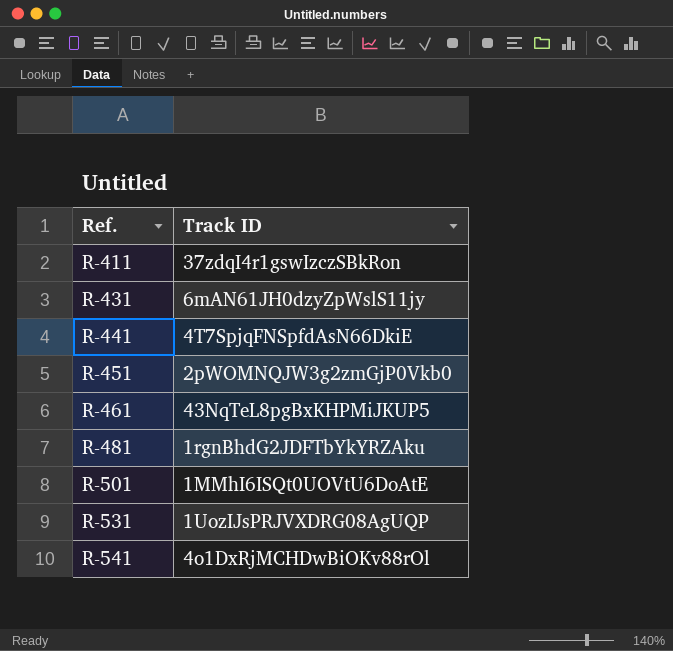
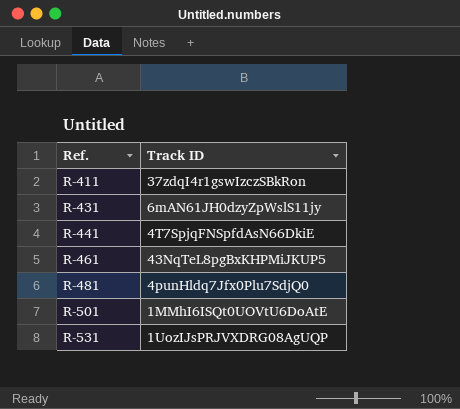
row R-451: 2pWOMNQJW3g2zmGjP0Vkb0 -> none
row R-541: 4o1DxRjMCHDwBiOKv88rOl -> none
R-481 | Track ID: 1rgnBhdG2JDFTbYkYRZAku -> 4punHldq7Jfx0Plu7SdjQ0

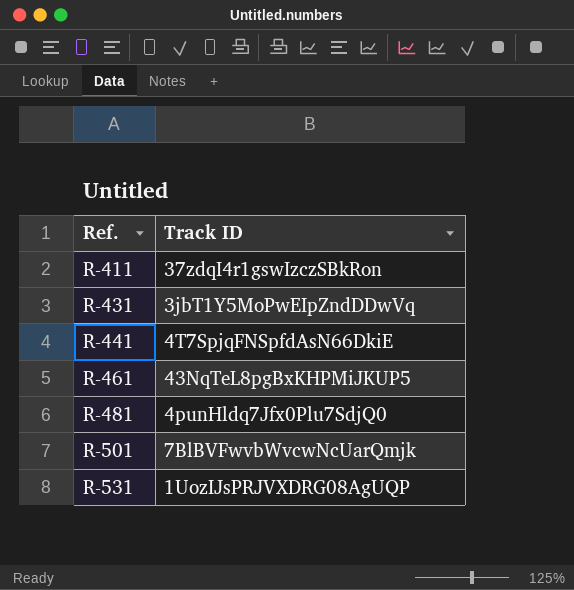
R-431 | Track ID: 6mAN61JH0dzyZpWslS11jy -> 3jbT1Y5MoPwEIpZndDDwVq
R-501 | Track ID: 1MMhI6ISQt0UOVtU6DoAtE -> 7BlBVFwvbWvcwNcUarQmjk

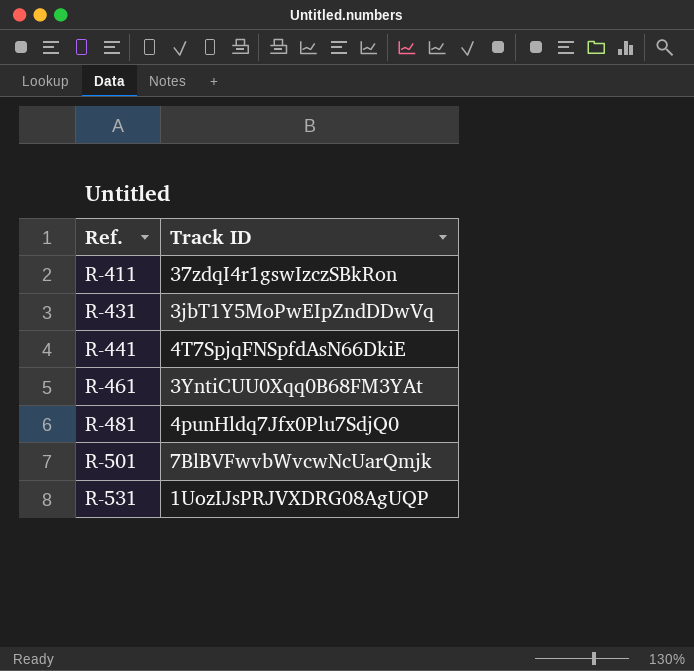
R-461 | Track ID: 43NqTeL8pgBxKHPMiJKUP5 -> 3YntiCUU0Xqq0B68FM3YAt

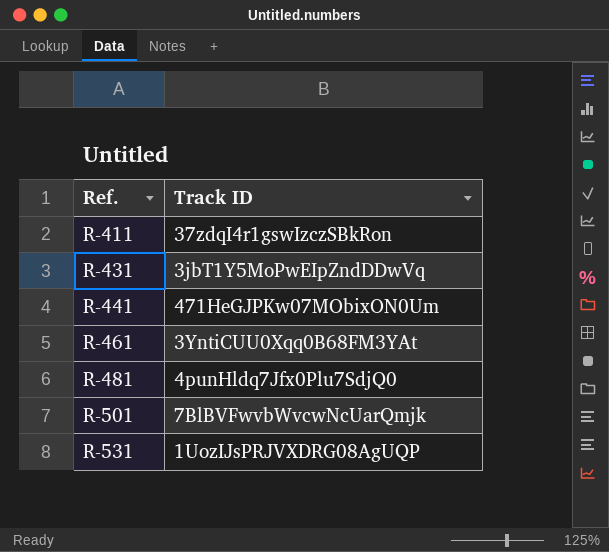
R-441 | Track ID: 4T7SpjqFNSpfdAsN66DkiE -> 471HeGJPKw07MObixON0Um

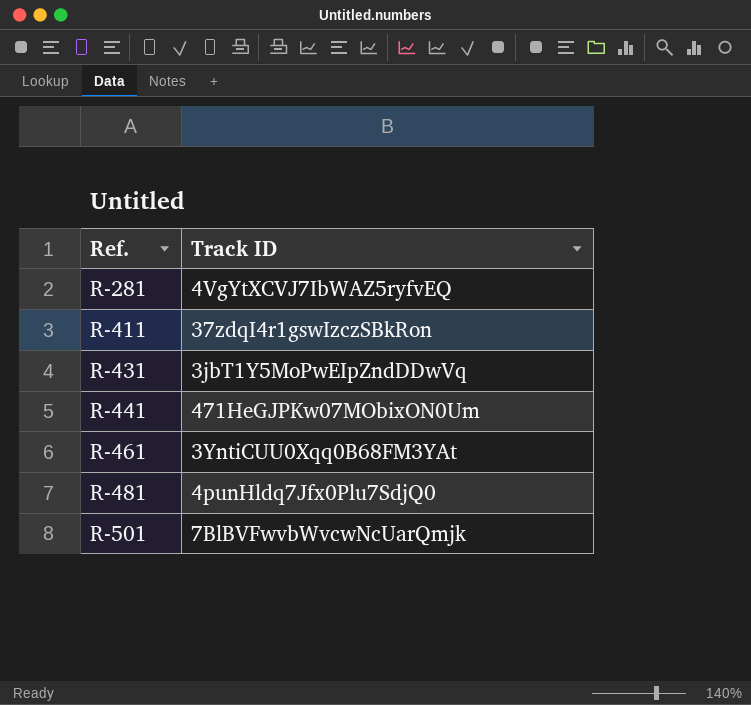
row R-531: 1UozIJsPRJVXDRG08AgUQP -> none
row R-281: none -> 4VgYtXCVJ7IbWAZ5ryfvEQ

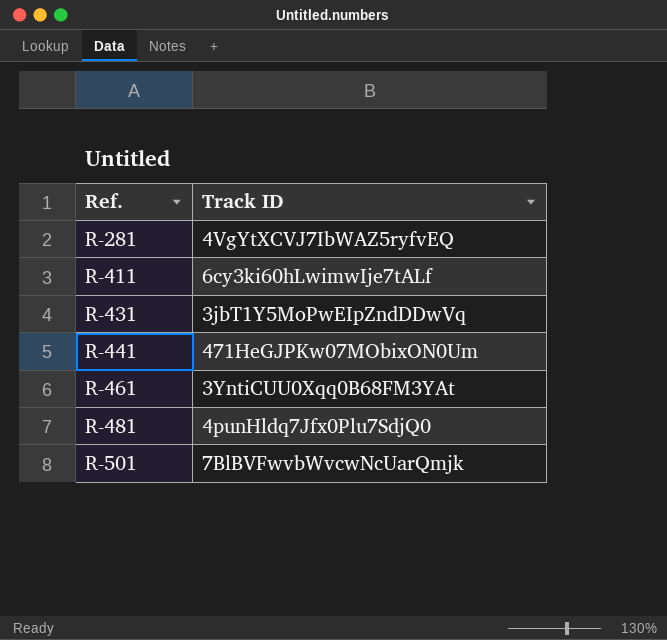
R-411 | Track ID: 37zdqI4r1gswIzczSBkRon -> 6cy3ki60hLwimwIje7tALf

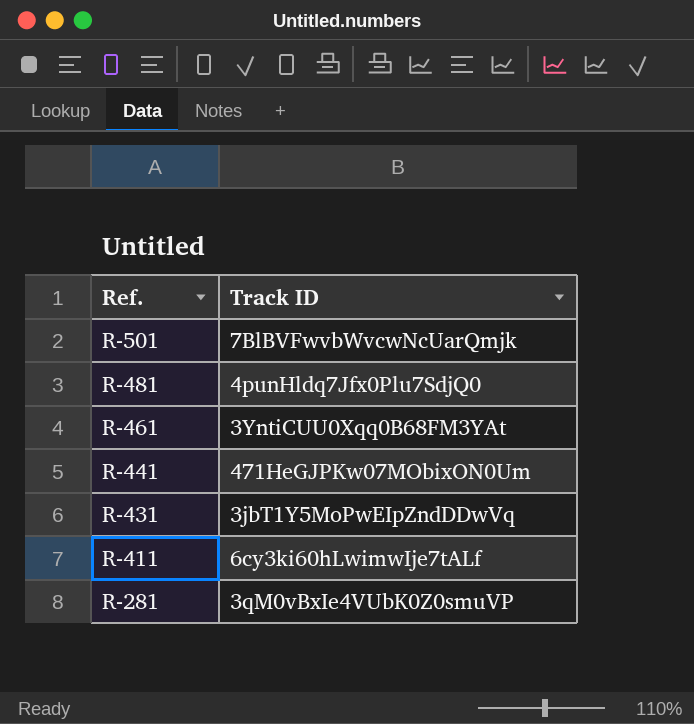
row order: Ref. ascending -> Ref. descending
R-281 | Track ID: 4VgYtXCVJ7IbWAZ5ryfvEQ -> 3qM0vBxIe4VUbK0Z0smuVP

